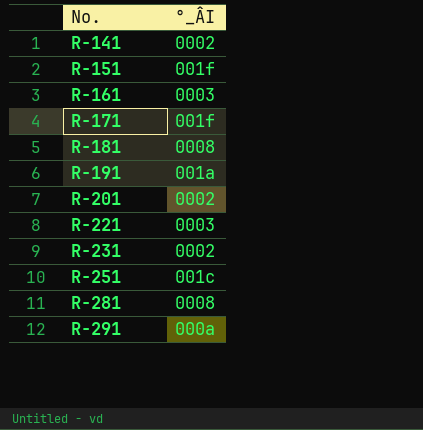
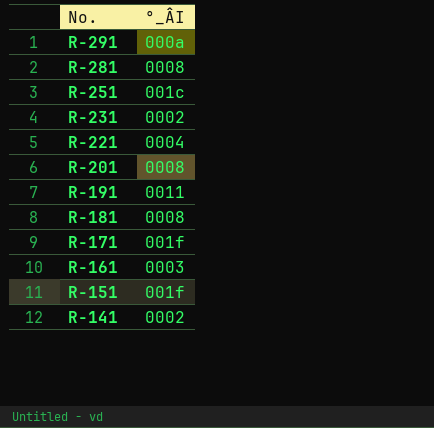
row order: No. ascending -> No. descending
R-221 | °_ÂI: 0003 -> 0004
R-201 | °_ÂI: 0002 -> 0008
R-191 | °_ÂI: 001a -> 0011

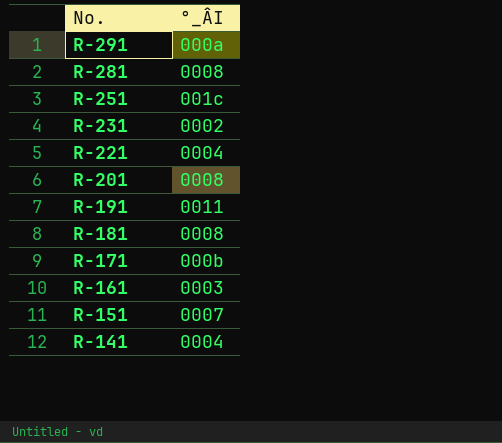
R-171 | °_ÂI: 001f -> 000b
R-151 | °_ÂI: 001f -> 0007
R-141 | °_ÂI: 0002 -> 0004

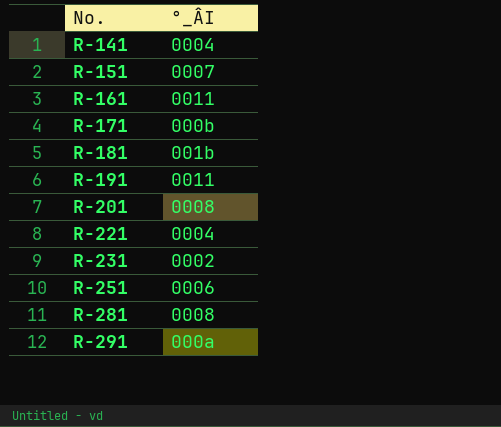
row order: No. descending -> No. ascending
R-161 | °_ÂI: 0003 -> 0011
R-181 | °_ÂI: 0008 -> 001b
R-251 | °_ÂI: 001c -> 0006

